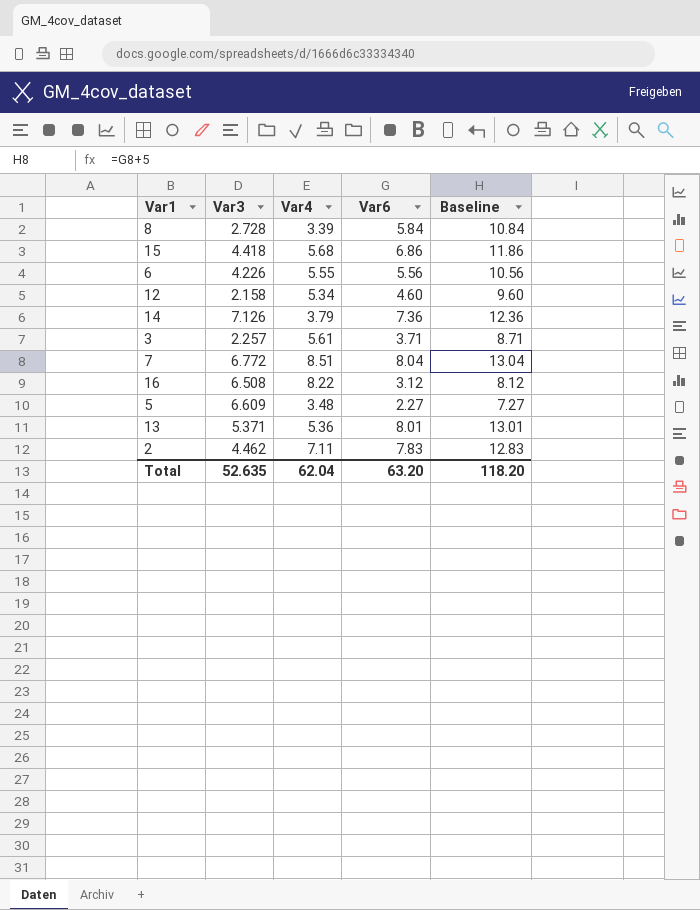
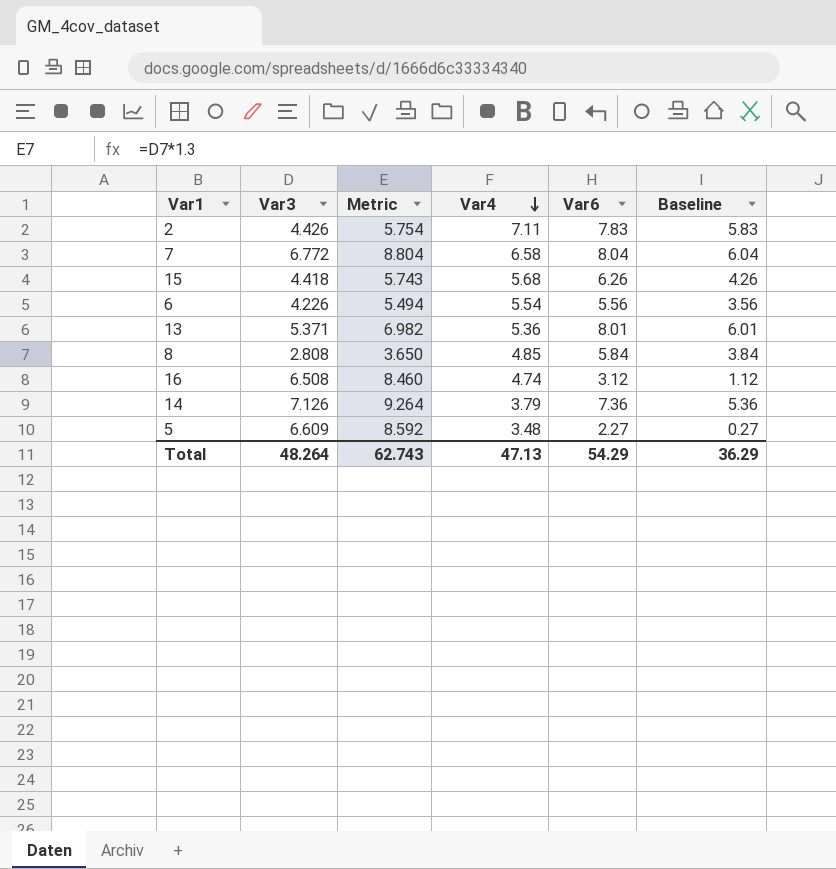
row order: none -> Var4 descending
column Metric | formula: none -> [Var3] * 1.3
column Baseline | formula: [Var6] + 5 -> [Var6] - 2
row 12: 2.158 | 5.34 | 4.60 | 9.60 -> none
row 3: 2.257 | 5.61 | 3.71 | 8.71 -> none
2 | Var3: 4.462 -> 4.426
7 | Var4: 8.51 -> 6.58
15 | Var6: 6.86 -> 6.26
6 | Var4: 5.55 -> 5.54
8 | Var3: 2.728 -> 2.808
8 | Var4: 3.39 -> 4.85
16 | Var4: 8.22 -> 4.74
Total | Var3: 52.635 -> 48.264
Total | Var4: 62.04 -> 47.13
Total | Var6: 63.20 -> 54.29
Total | Baseline: 118.20 -> 36.29

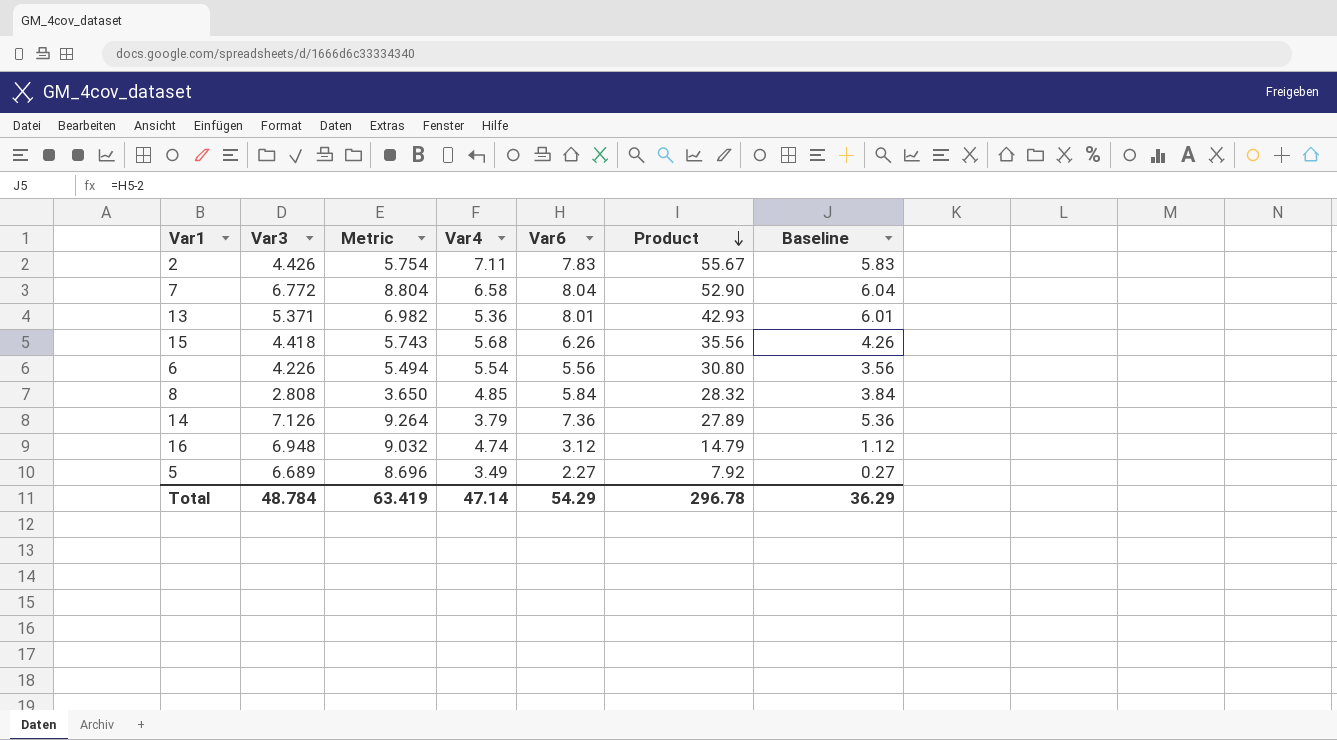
row order: Var4 descending -> Product descending
column Product | formula: none -> [Var4] * [Var6]
16 | Var3: 6.508 -> 6.948
16 | Metric: 8.460 -> 9.032
5 | Var3: 6.609 -> 6.689
5 | Metric: 8.592 -> 8.696
5 | Var4: 3.48 -> 3.49
Total | Var3: 48.264 -> 48.784
Total | Metric: 62.743 -> 63.419
Total | Var4: 47.13 -> 47.14

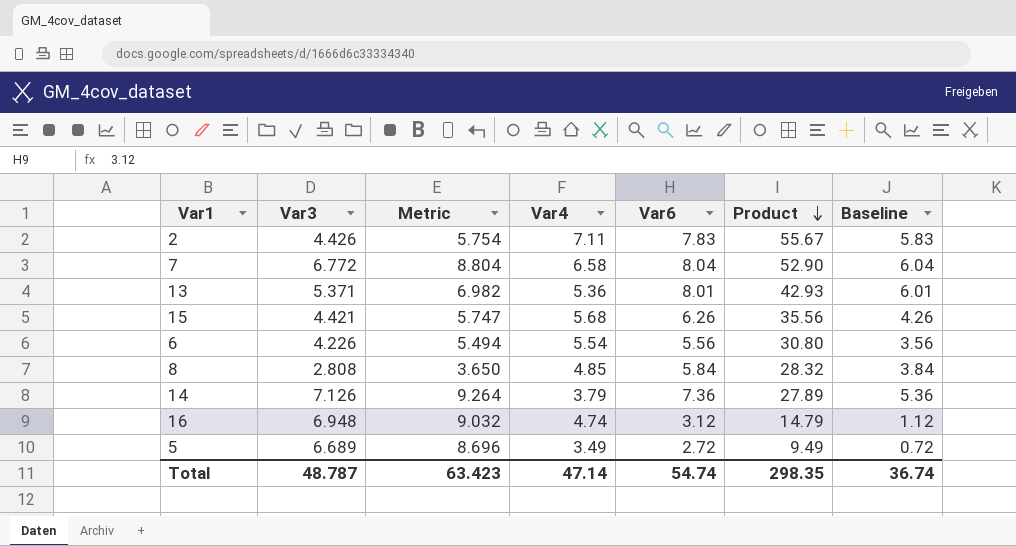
15 | Var3: 4.418 -> 4.421
15 | Metric: 5.743 -> 5.747
5 | Var6: 2.27 -> 2.72
5 | Product: 7.92 -> 9.49
5 | Baseline: 0.27 -> 0.72
Total | Var3: 48.784 -> 48.787
Total | Metric: 63.419 -> 63.423
Total | Var6: 54.29 -> 54.74
Total | Product: 296.78 -> 298.35
Total | Baseline: 36.29 -> 36.74

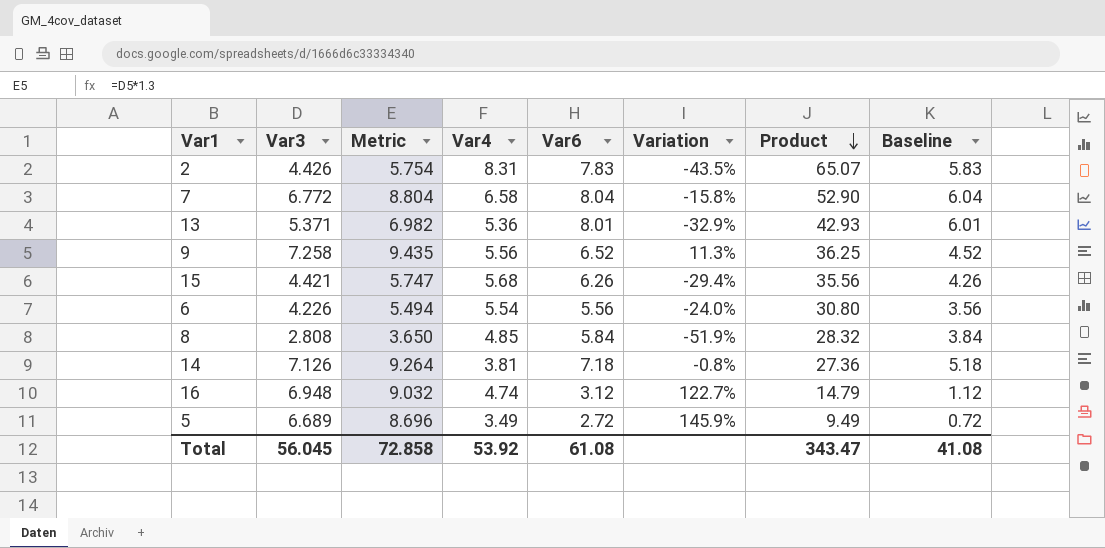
column Variation | formula: none -> ([Var3] - [Var6]) / [Var6]
2 | Var4: 7.11 -> 8.31
2 | Product: 55.67 -> 65.07
row 9: none -> 7.258 | 9.435 | 5.56 | 6.52 | 11.3% | 36.25 | 4.52
14 | Var4: 3.79 -> 3.81
14 | Var6: 7.36 -> 7.18
14 | Product: 27.89 -> 27.36
14 | Baseline: 5.36 -> 5.18
Total | Var3: 48.787 -> 56.045
Total | Metric: 63.423 -> 72.858
Total | Var4: 47.14 -> 53.92
Total | Var6: 54.74 -> 61.08
Total | Product: 298.35 -> 343.47
Total | Baseline: 36.74 -> 41.08

